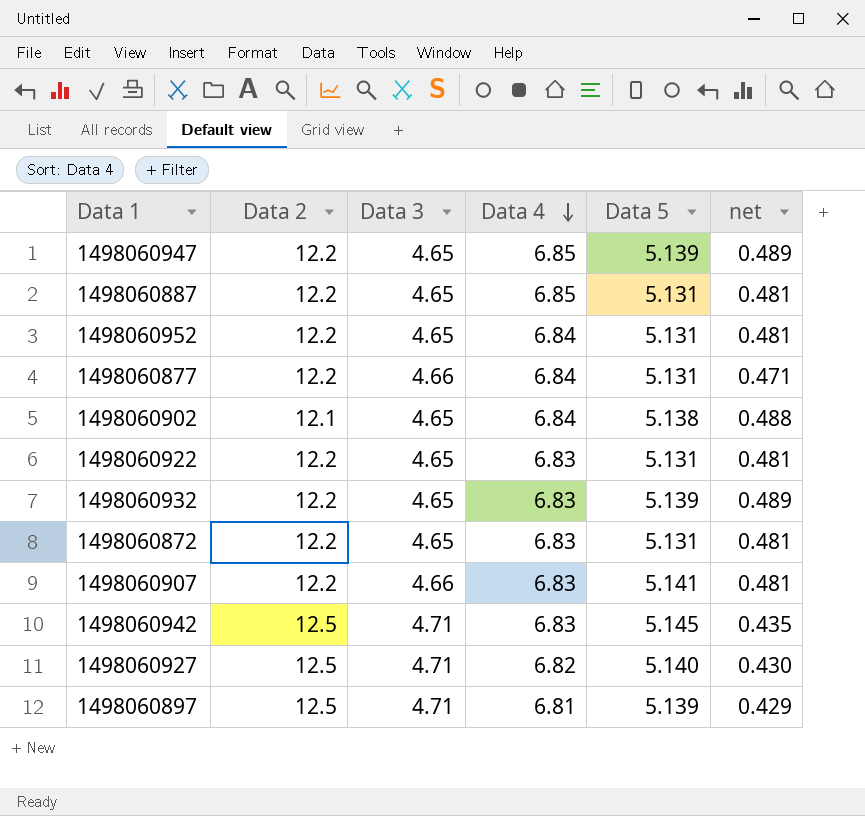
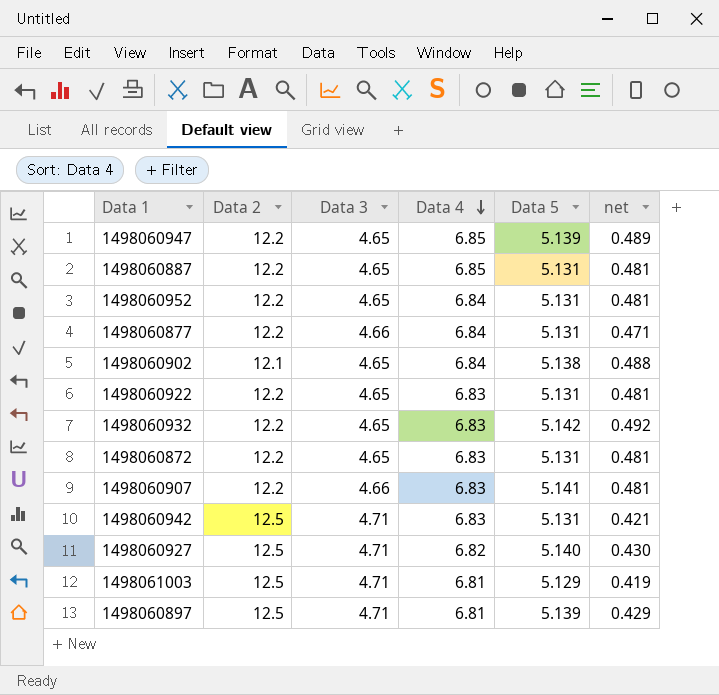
1498060932 | Data 5: 5.139 -> 5.142
1498060932 | net: 0.489 -> 0.492
1498060942 | Data 5: 5.145 -> 5.131
1498060942 | net: 0.435 -> 0.421
row 1498061003: none -> 12.5 | 4.71 | 6.81 | 5.129 | 0.419

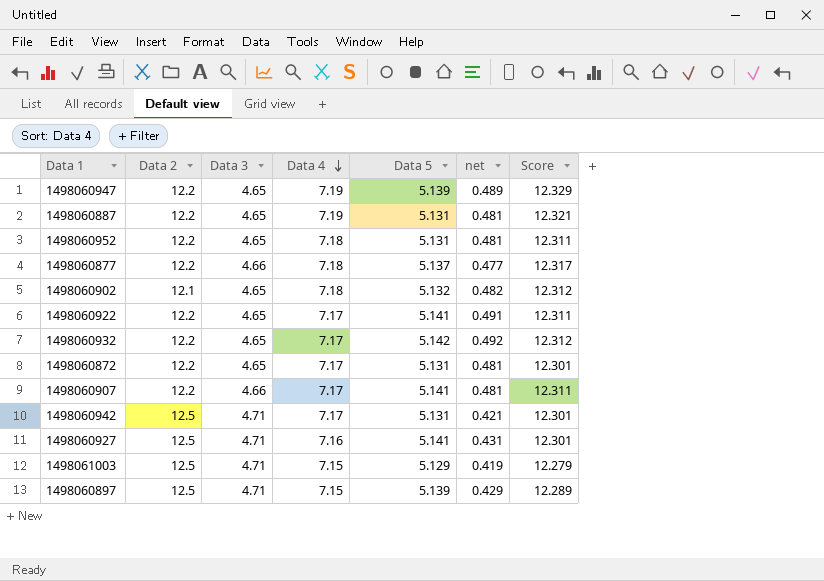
column Score | formula: none -> [Data 4] + [Data 5]
1498060947 | Data 4: 6.85 -> 7.19
1498060887 | Data 4: 6.85 -> 7.19
1498060952 | Data 4: 6.84 -> 7.18
1498060877 | Data 4: 6.84 -> 7.18
1498060877 | Data 5: 5.131 -> 5.137
1498060877 | net: 0.471 -> 0.477
1498060902 | Data 4: 6.84 -> 7.18
1498060902 | Data 5: 5.138 -> 5.132
1498060902 | net: 0.488 -> 0.482
1498060922 | Data 4: 6.83 -> 7.17
1498060922 | Data 5: 5.131 -> 5.141
1498060922 | net: 0.481 -> 0.491
1498060932 | Data 4: 6.83 -> 7.17
1498060872 | Data 4: 6.83 -> 7.17
1498060907 | Data 4: 6.83 -> 7.17
1498060942 | Data 4: 6.83 -> 7.17
1498060927 | Data 4: 6.82 -> 7.16
1498060927 | Data 5: 5.140 -> 5.141
1498060927 | net: 0.430 -> 0.431
1498061003 | Data 4: 6.81 -> 7.15
1498060897 | Data 4: 6.81 -> 7.15

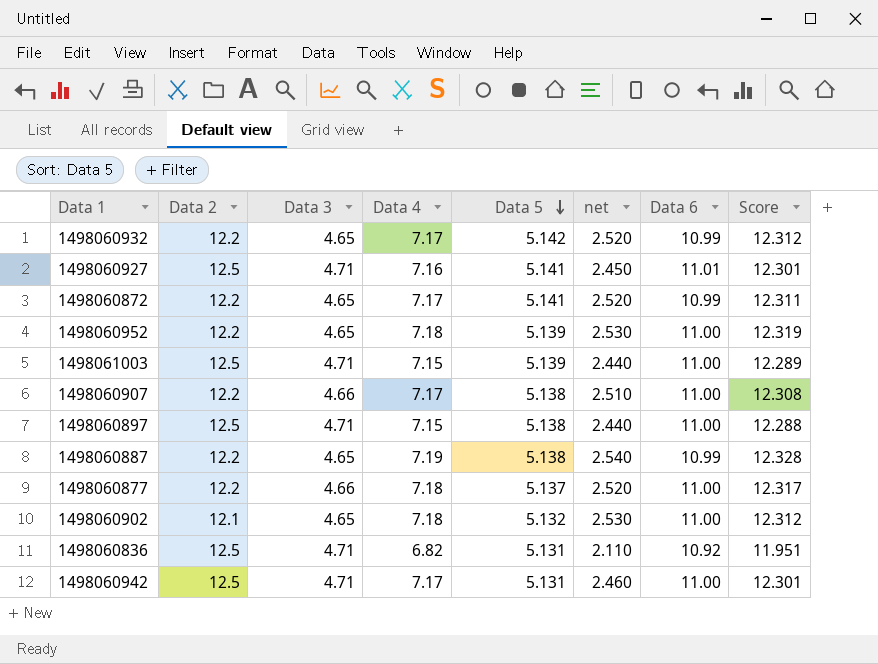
row order: Data 4 descending -> Data 5 descending
column net | formula: [Data 5] - [Data 3] -> [Data 4] - [Data 3]
column Data 6 | position: none -> 7
row 1498060947: 12.2 | 4.65 | 7.19 | 5.139 | 0.489 | 12.329 -> none
row 1498060922: 12.2 | 4.65 | 7.17 | 5.141 | 0.491 | 12.311 -> none
1498060872 | Data 5: 5.131 -> 5.141
1498060872 | Score: 12.301 -> 12.311
1498060952 | Data 5: 5.131 -> 5.139
1498060952 | Score: 12.311 -> 12.319
1498061003 | Data 5: 5.129 -> 5.139
1498061003 | Score: 12.279 -> 12.289
1498060907 | Data 5: 5.141 -> 5.138
1498060907 | Score: 12.311 -> 12.308
1498060897 | Data 5: 5.139 -> 5.138
1498060897 | Score: 12.289 -> 12.288
1498060887 | Data 5: 5.131 -> 5.138
1498060887 | Score: 12.321 -> 12.328
row 1498060836: none -> 12.5 | 4.71 | 6.82 | 5.131 | 2.110 | 10.92 | 11.951

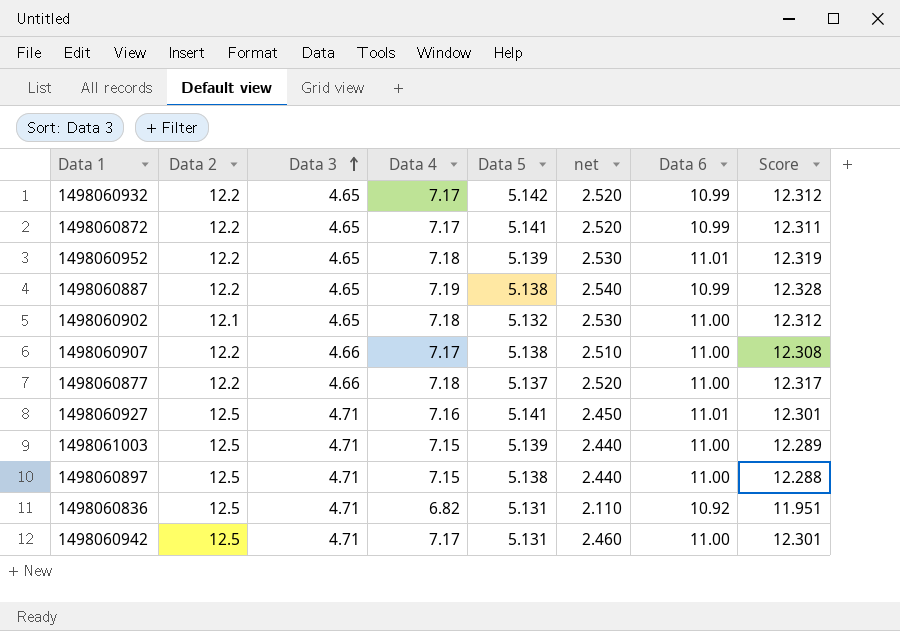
row order: Data 5 descending -> Data 3 ascending
1498060952 | Data 6: 11.00 -> 11.01

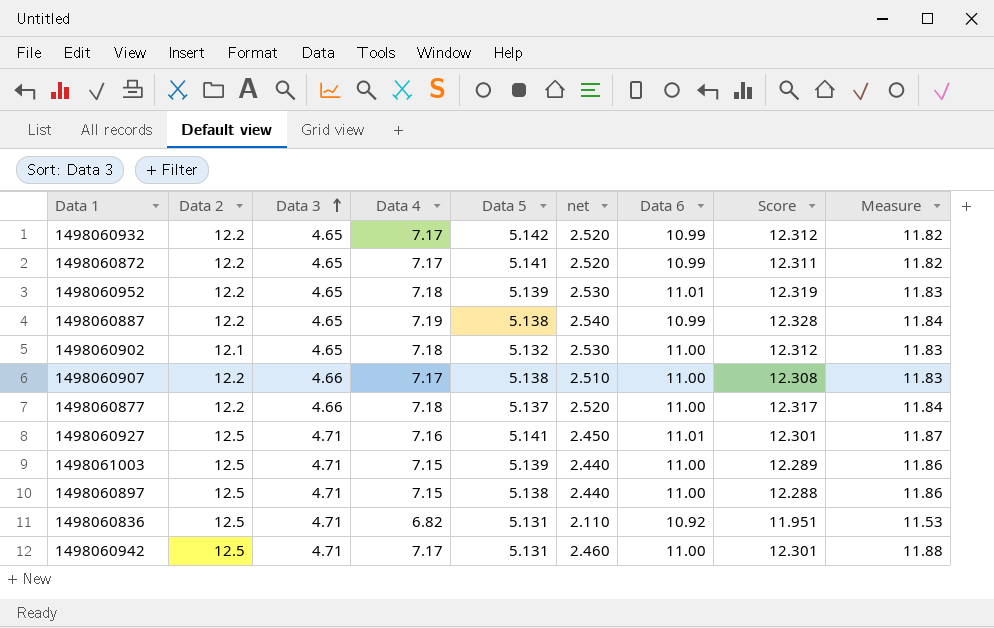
column Measure | formula: none -> [Data 3] + [Data 4]

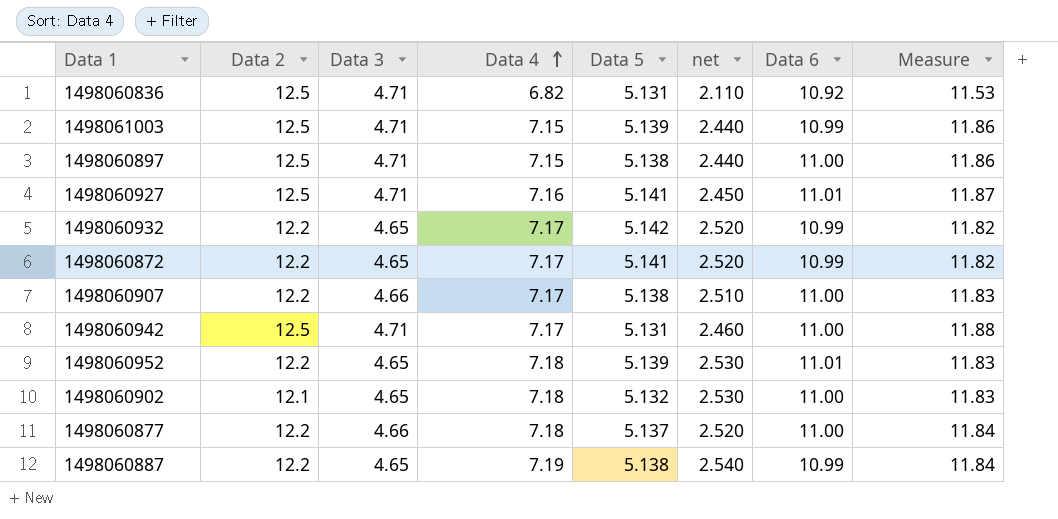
row order: Data 3 ascending -> Data 4 ascending
column Score | formula: [Data 4] + [Data 5] -> none
1498061003 | Data 6: 11.00 -> 10.99

